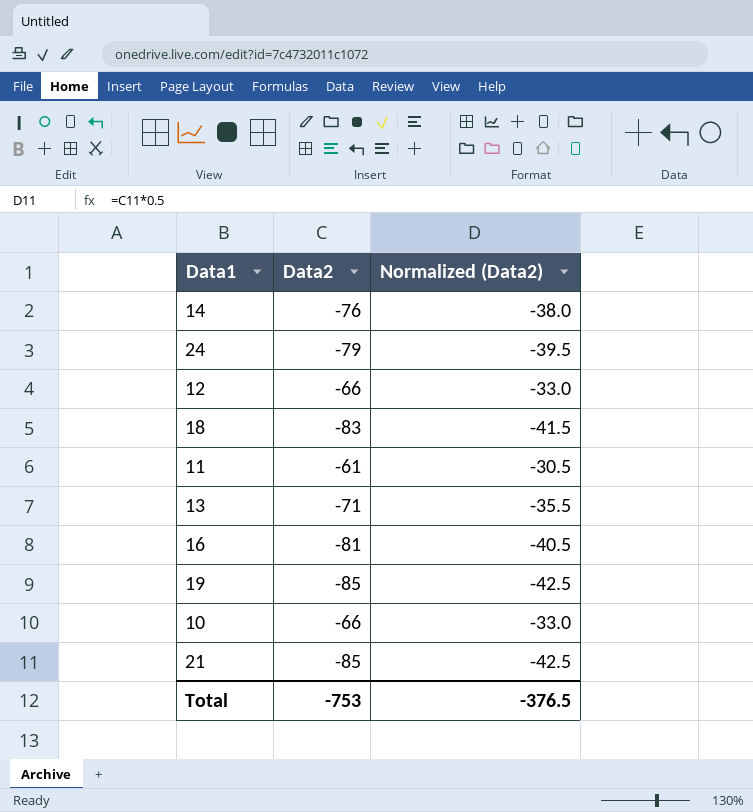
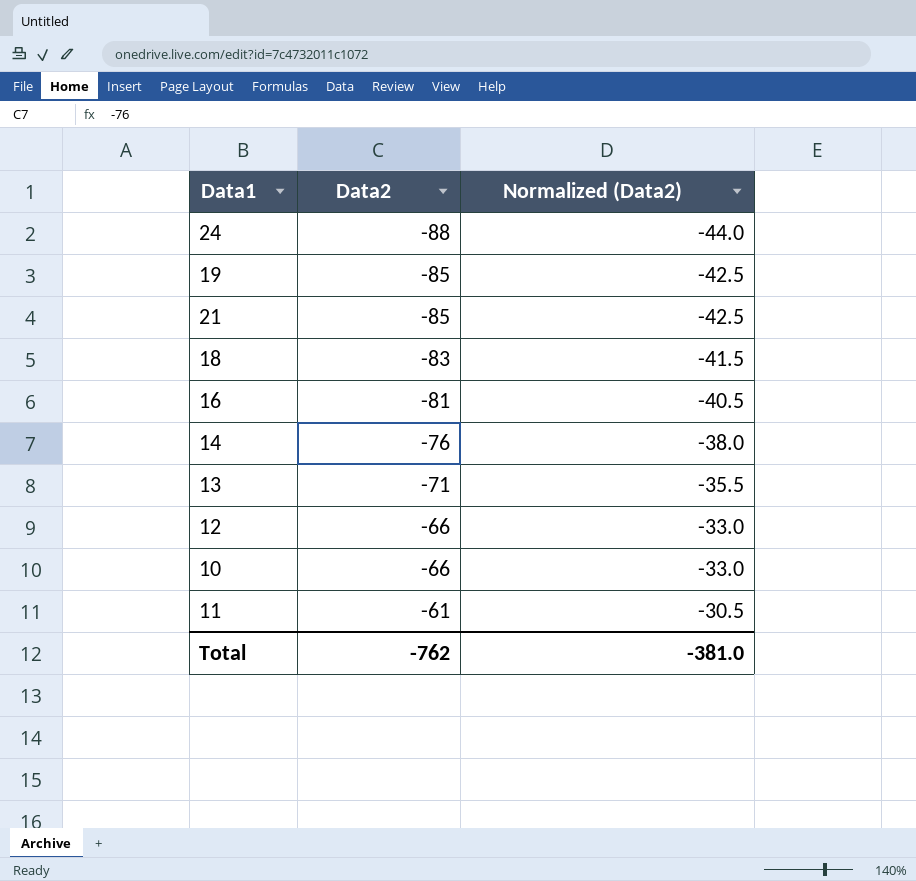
row order: none -> Data2 ascending
24 | Data2: -79 -> -88
24 | Normalized (Data2): -39.5 -> -44.0
Total | Data2: -753 -> -762
Total | Normalized (Data2): -376.5 -> -381.0

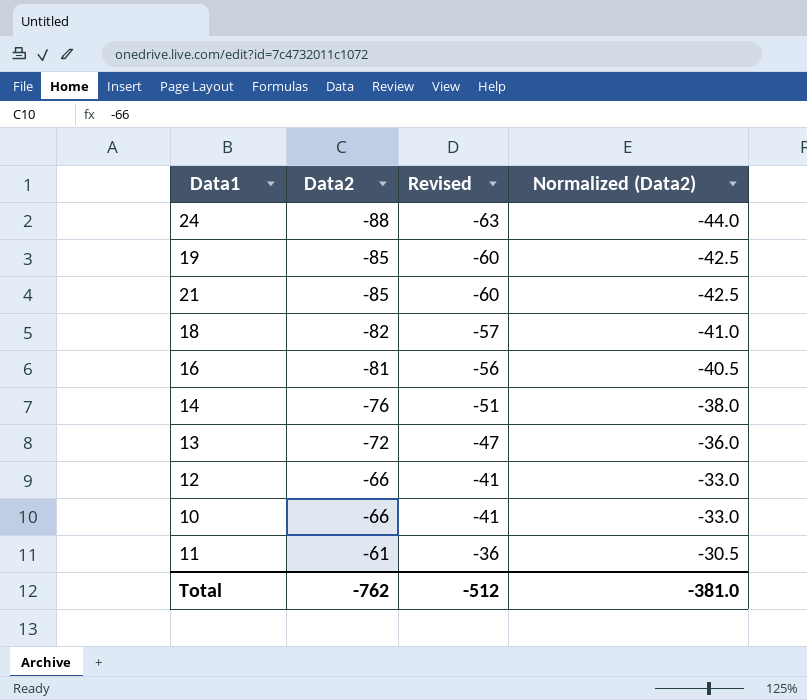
column Revised | formula: none -> [Data2] + 25
18 | Data2: -83 -> -82
18 | Normalized (Data2): -41.5 -> -41.0
13 | Data2: -71 -> -72
13 | Normalized (Data2): -35.5 -> -36.0

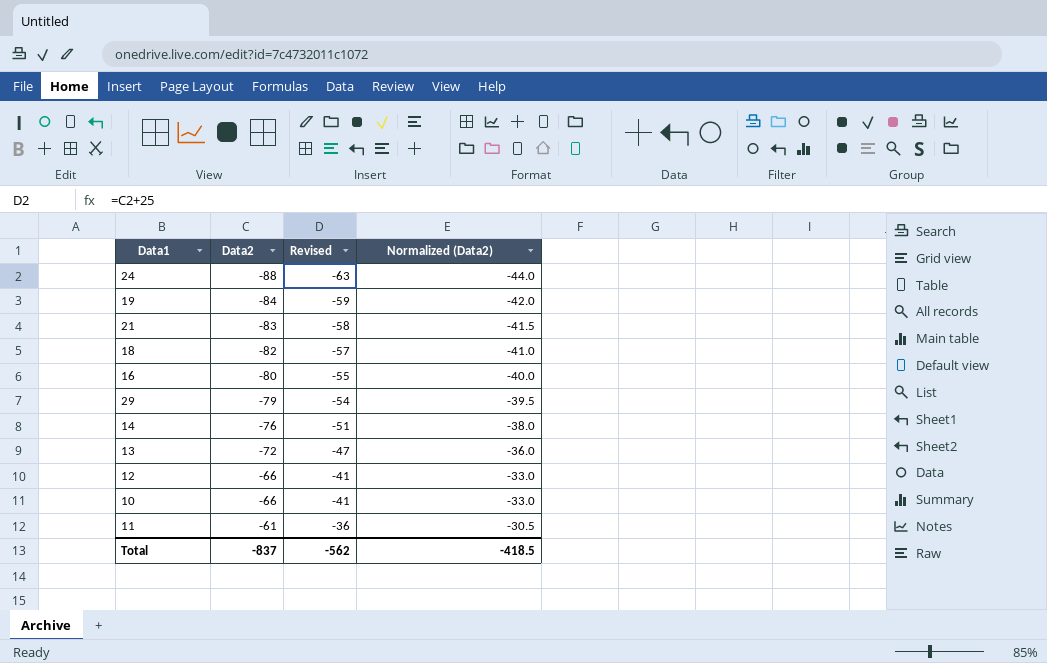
19 | Data2: -85 -> -84
19 | Revised: -60 -> -59
19 | Normalized (Data2): -42.5 -> -42.0
21 | Data2: -85 -> -83
21 | Revised: -60 -> -58
21 | Normalized (Data2): -42.5 -> -41.5
16 | Data2: -81 -> -80
16 | Revised: -56 -> -55
16 | Normalized (Data2): -40.5 -> -40.0
row 29: none -> -79 | -54 | -39.5
Total | Data2: -762 -> -837
Total | Revised: -512 -> -562
Total | Normalized (Data2): -381.0 -> -418.5

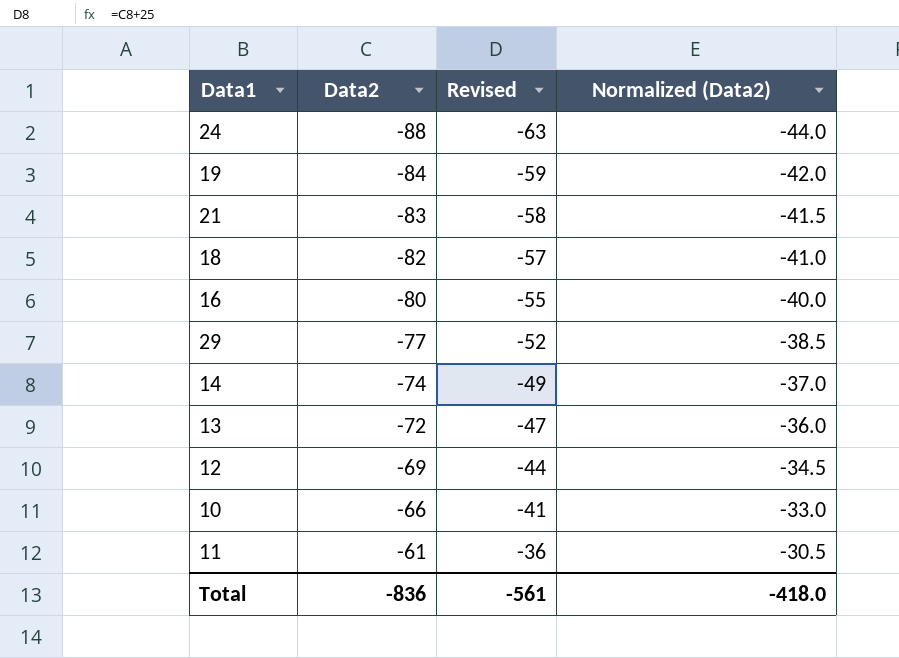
29 | Data2: -79 -> -77
29 | Revised: -54 -> -52
29 | Normalized (Data2): -39.5 -> -38.5
14 | Data2: -76 -> -74
14 | Revised: -51 -> -49
14 | Normalized (Data2): -38.0 -> -37.0
12 | Data2: -66 -> -69
12 | Revised: -41 -> -44
12 | Normalized (Data2): -33.0 -> -34.5
Total | Data2: -837 -> -836
Total | Revised: -562 -> -561
Total | Normalized (Data2): -418.5 -> -418.0

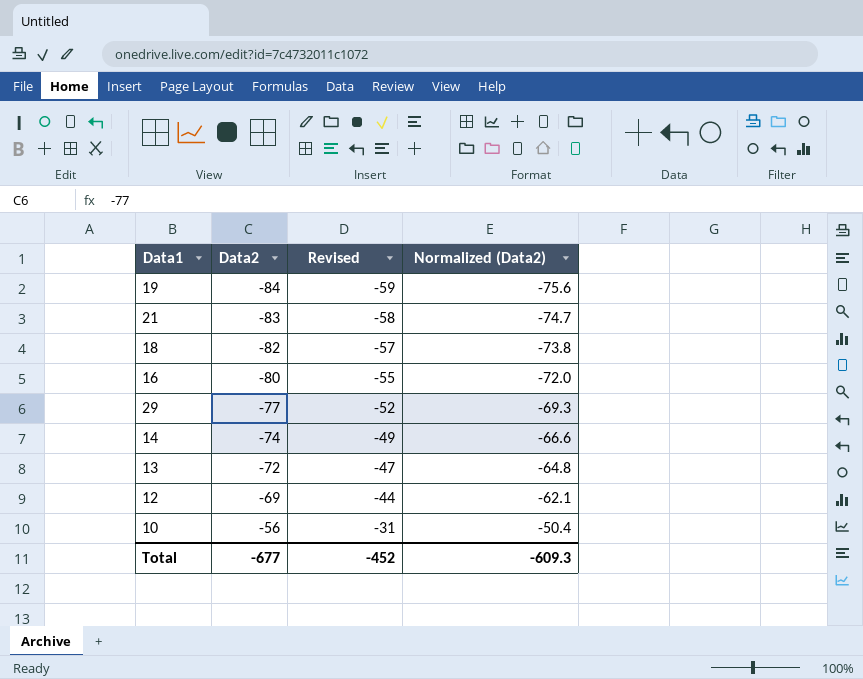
column Normalized (Data2) | formula: [Data2] * 0.5 -> [Data2] * 0.9
row 24: -88 | -63 | -44.0 -> none
row 11: -61 | -36 | -30.5 -> none
10 | Data2: -66 -> -56
10 | Revised: -41 -> -31
Total | Data2: -836 -> -677
Total | Revised: -561 -> -452
Total | Normalized (Data2): -418.0 -> -609.3

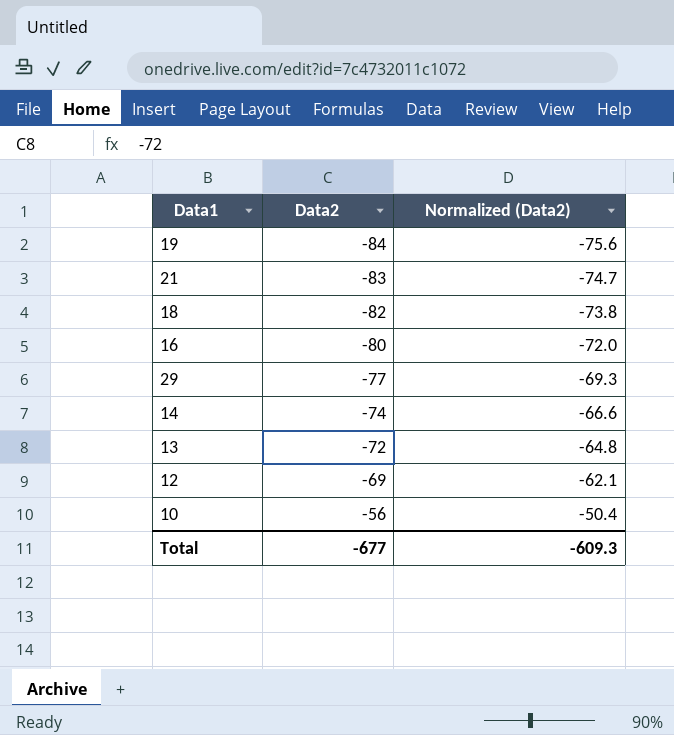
column Revised | formula: [Data2] + 25 -> none

